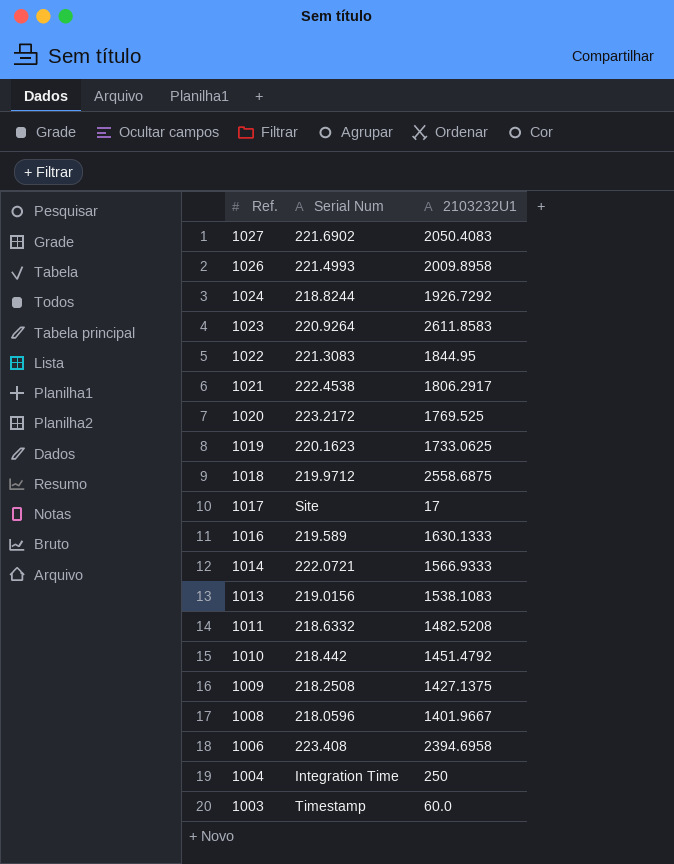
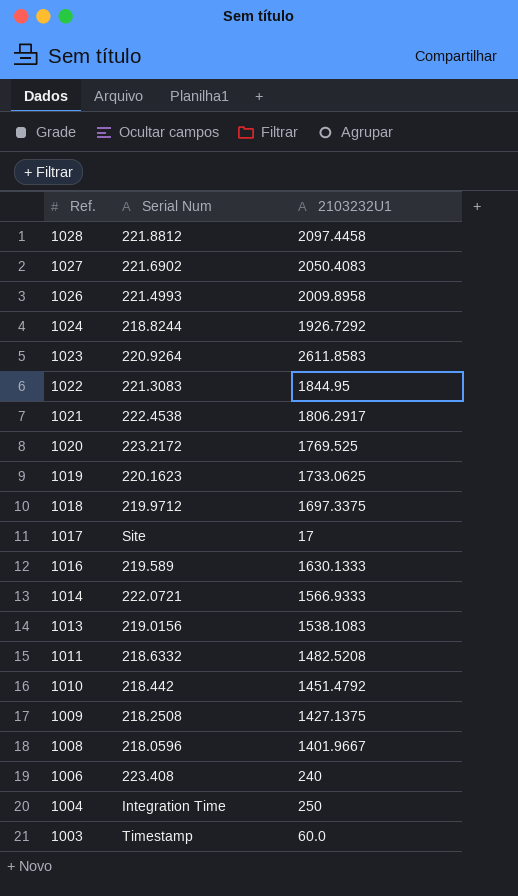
row 1028: none -> 221.8812 | 2097.4458
1018 | 2103232U1: 2558.6875 -> 1697.3375
1006 | 2103232U1: 2394.6958 -> 240

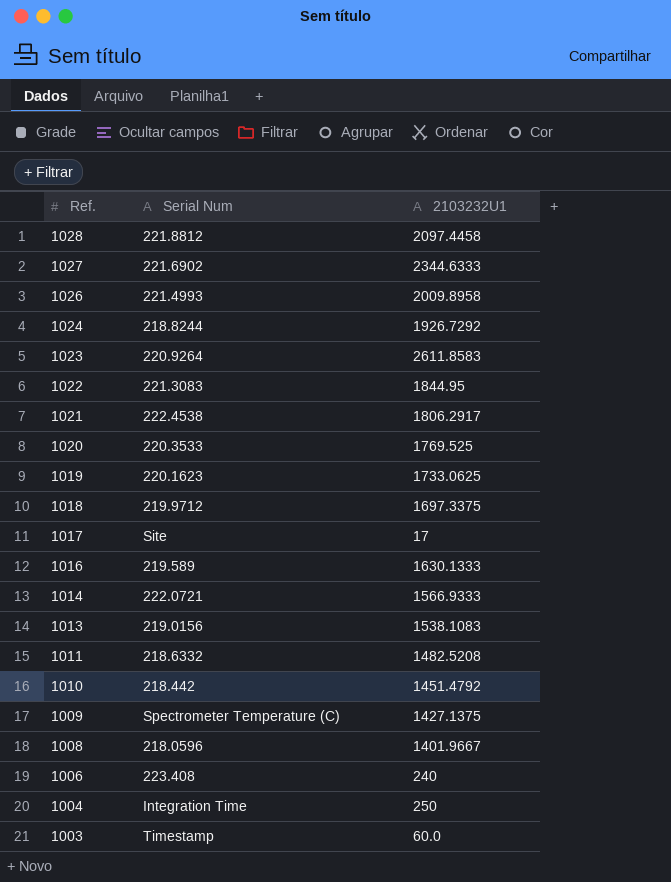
1027 | 2103232U1: 2050.4083 -> 2344.6333
1020 | Serial Num: 223.2172 -> 220.3533
1009 | Serial Num: 218.2508 -> Spectrometer Temperature (C)

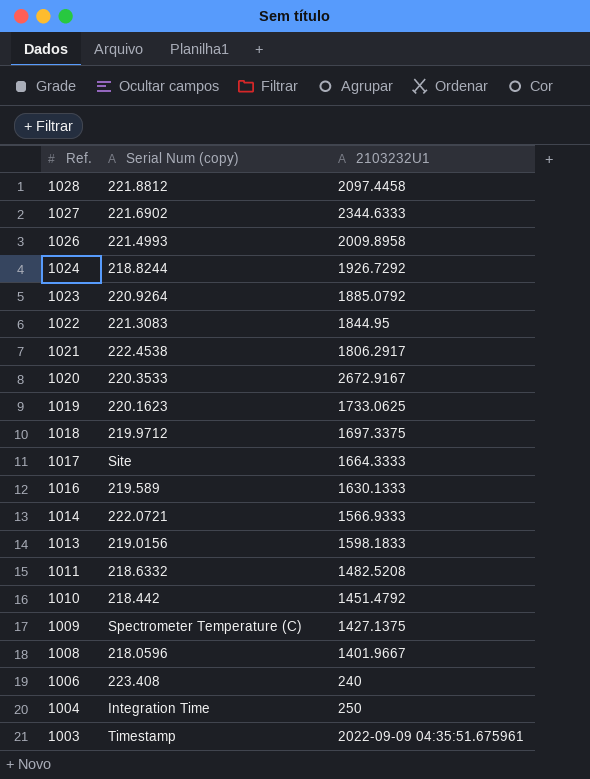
column name: Serial Num -> Serial Num (copy)
1023 | 2103232U1: 2611.8583 -> 1885.0792
1020 | 2103232U1: 1769.525 -> 2672.9167
1017 | 2103232U1: 17 -> 1664.3333
1013 | 2103232U1: 1538.1083 -> 1598.1833
1003 | 2103232U1: 60.0 -> 2022-09-09 04:35:51.675961

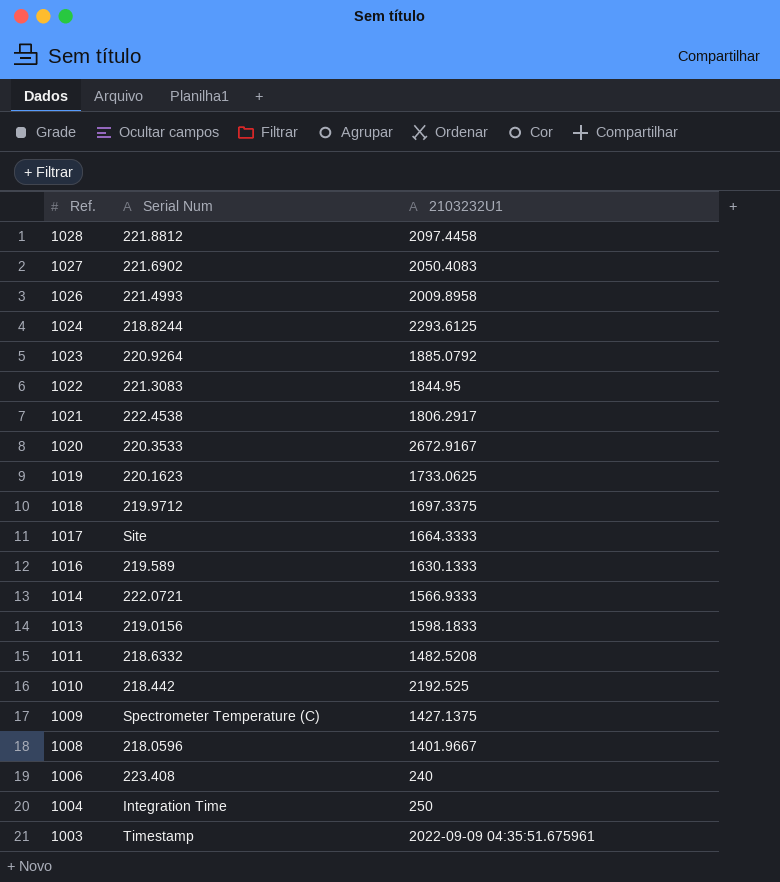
column name: Serial Num (copy) -> Serial Num
1027 | 2103232U1: 2344.6333 -> 2050.4083
1024 | 2103232U1: 1926.7292 -> 2293.6125
1010 | 2103232U1: 1451.4792 -> 2192.525

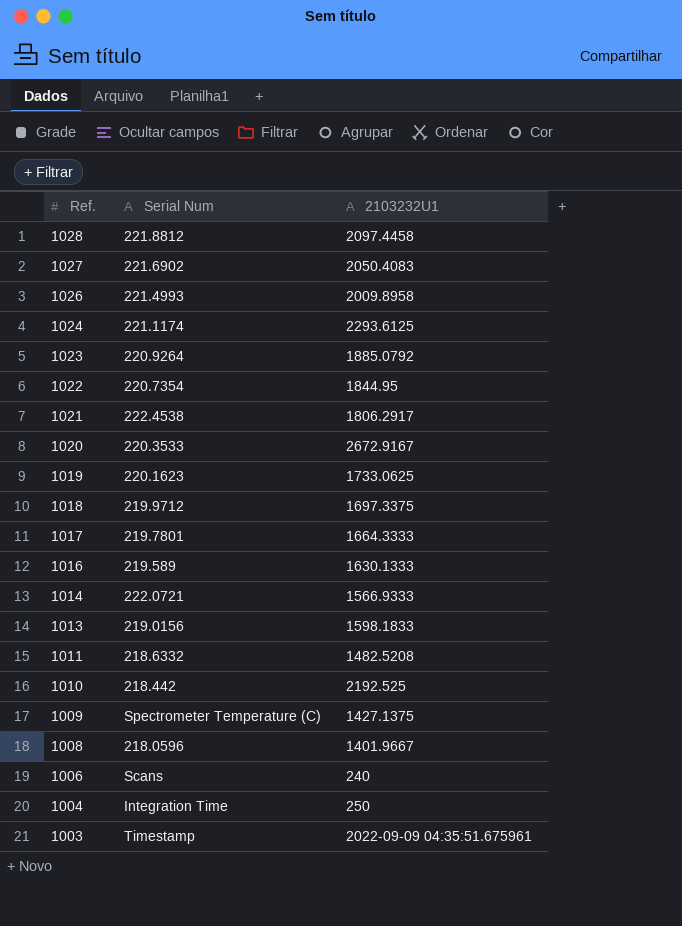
1024 | Serial Num: 218.8244 -> 221.1174
1022 | Serial Num: 221.3083 -> 220.7354
1017 | Serial Num: Site -> 219.7801
1006 | Serial Num: 223.408 -> Scans

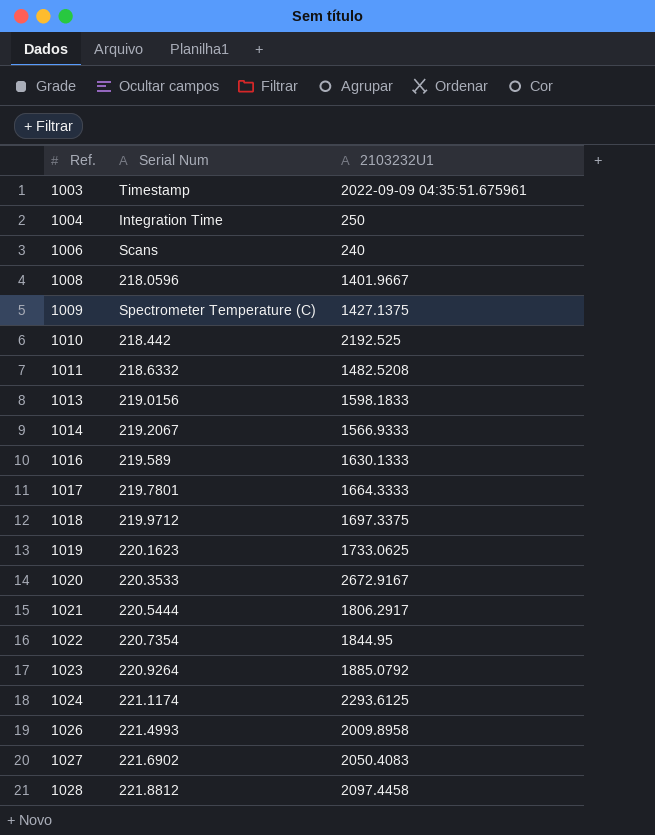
row order: Ref. descending -> Ref. ascending
1014 | Serial Num: 222.0721 -> 219.2067
1021 | Serial Num: 222.4538 -> 220.5444

